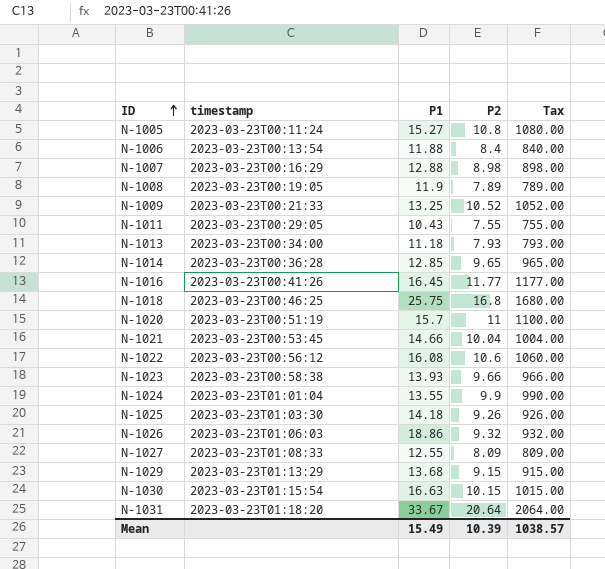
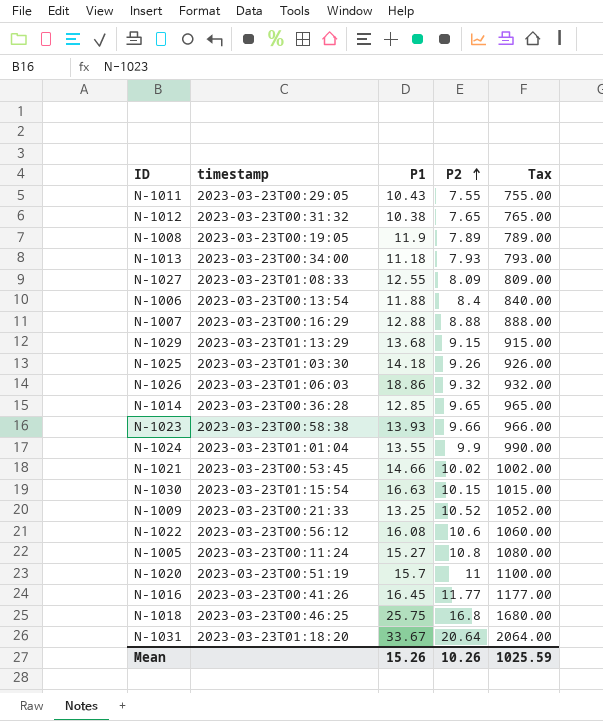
row order: ID ascending -> P2 ascending
row N-1012: none -> 2023-03-23T00:31:32 | 10.38 | 7.65 | 765.00
N-1007 | P2: 8.98 -> 8.88
N-1007 | Tax: 898.00 -> 888.00
N-1021 | P2: 10.04 -> 10.02
N-1021 | Tax: 1004.00 -> 1002.00
Mean | P1: 15.49 -> 15.26
Mean | P2: 10.39 -> 10.26
Mean | Tax: 1038.57 -> 1025.59

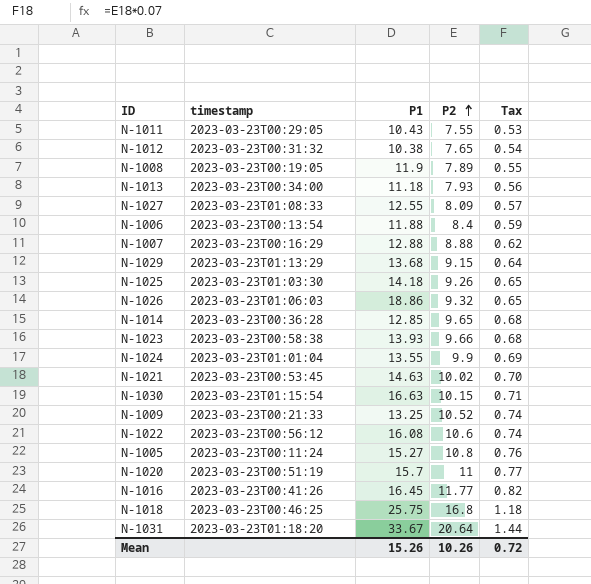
column Tax | formula: [P2] * 100 -> [P2] * 0.07
N-1021 | P1: 14.66 -> 14.63
Mean | Tax: 1025.59 -> 0.72

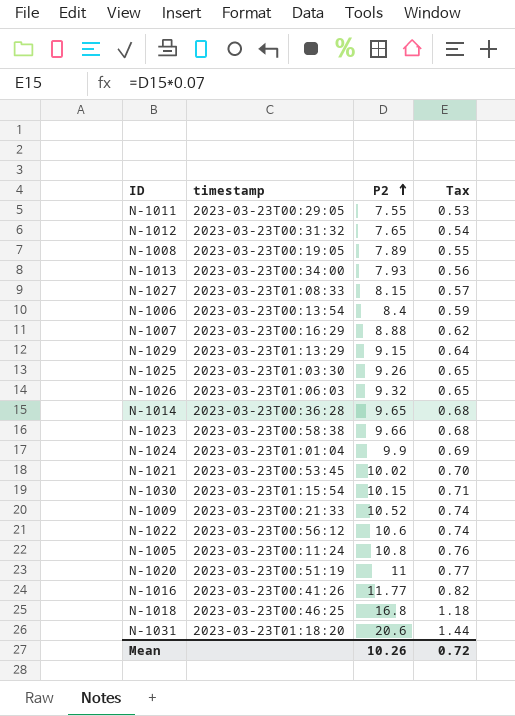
column P1 | position: 3 -> none
N-1027 | P2: 8.09 -> 8.15
N-1031 | P2: 20.64 -> 20.6

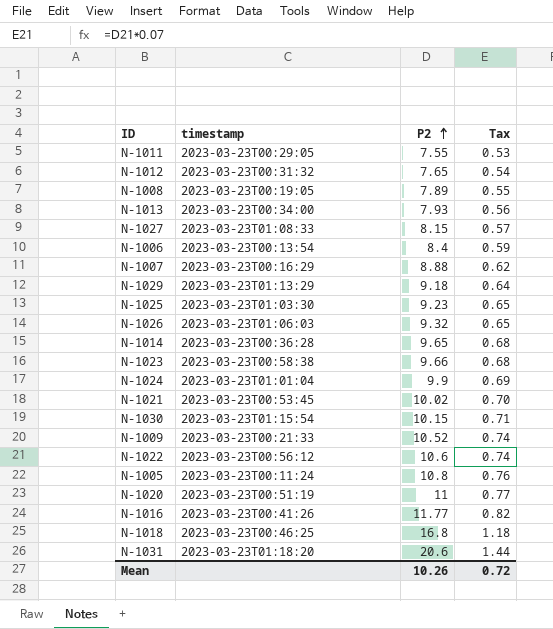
N-1029 | P2: 9.15 -> 9.18
N-1025 | P2: 9.26 -> 9.23

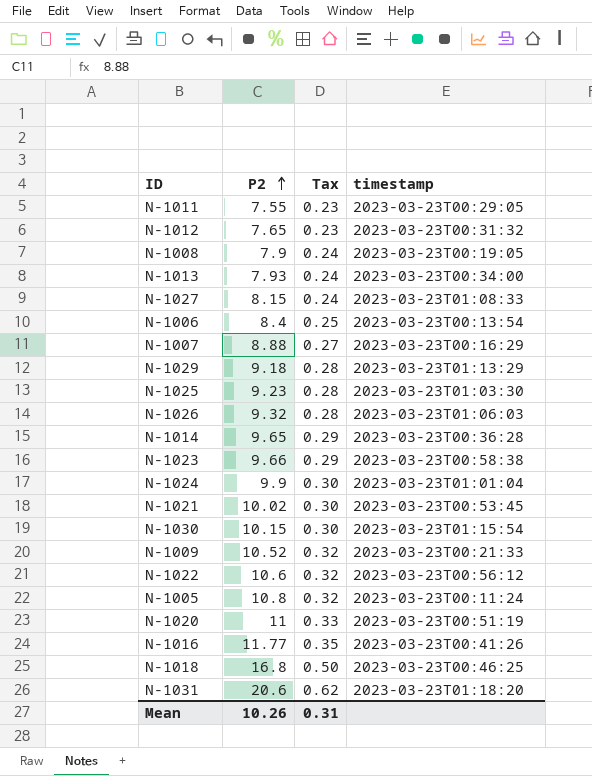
column Tax | formula: [P2] * 0.07 -> [P2] * 0.03
column timestamp | position: 2 -> 4
N-1008 | P2: 7.89 -> 7.9
Mean | Tax: 0.72 -> 0.31

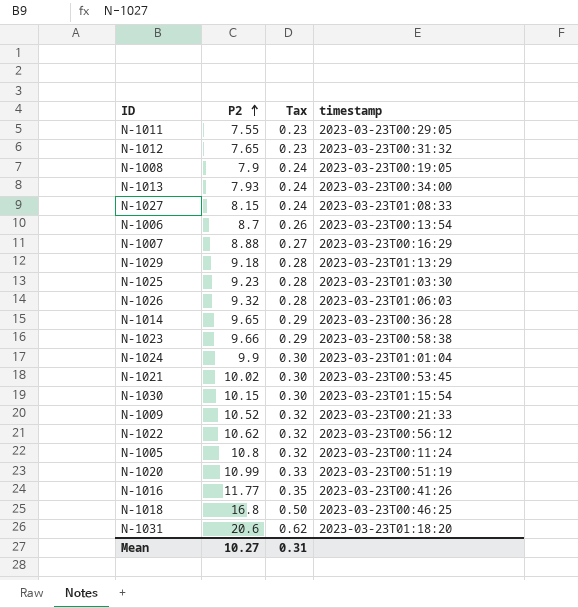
N-1006 | P2: 8.4 -> 8.7
N-1006 | Tax: 0.25 -> 0.26
N-1022 | P2: 10.6 -> 10.62
N-1020 | P2: 11 -> 10.99
Mean | P2: 10.26 -> 10.27

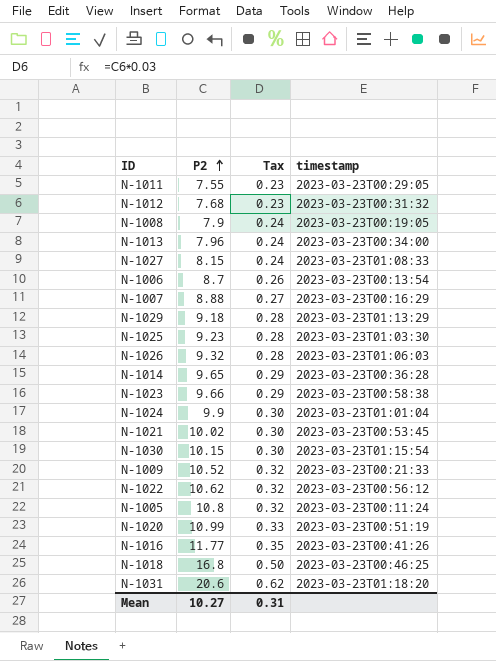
N-1012 | P2: 7.65 -> 7.68
N-1013 | P2: 7.93 -> 7.96

